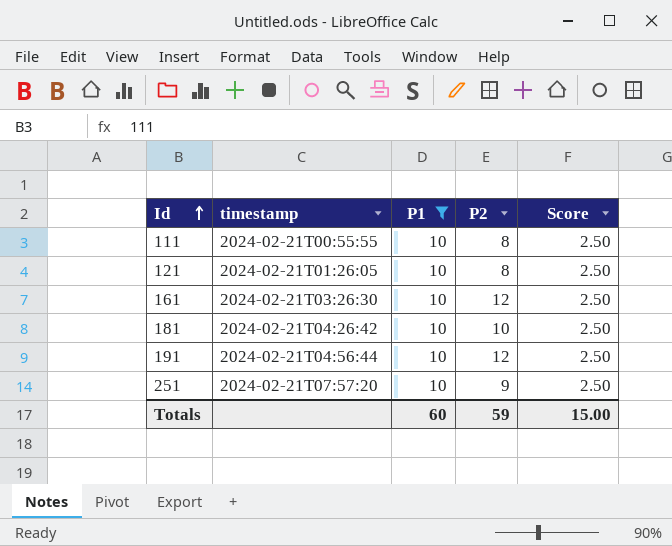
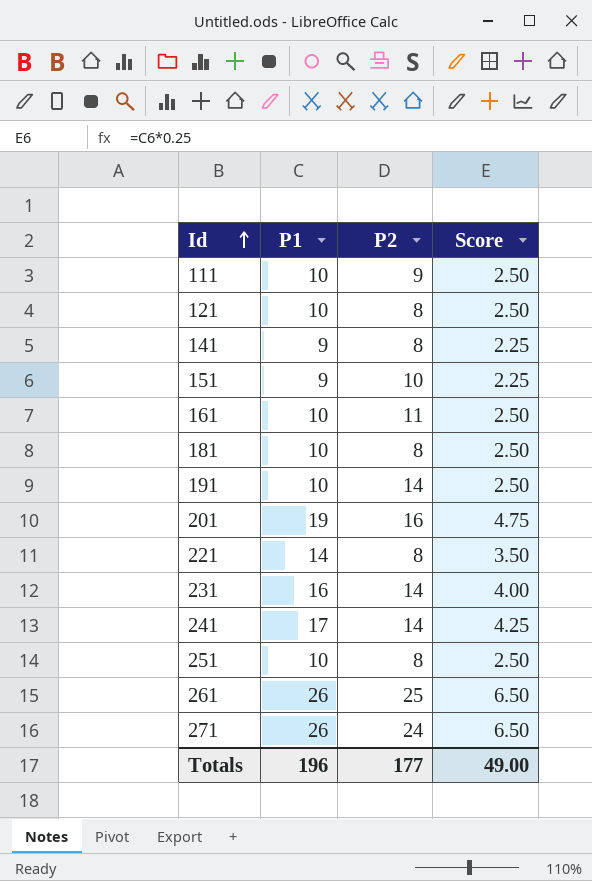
filter: P1 = 10 -> none
column timestamp | position: 2 -> none
111 | P2: 8 -> 9
161 | P2: 12 -> 11
181 | P2: 10 -> 8
191 | P2: 12 -> 14
251 | P2: 9 -> 8
Totals | P1: 60 -> 196
Totals | P2: 59 -> 177
Totals | Score: 15.00 -> 49.00

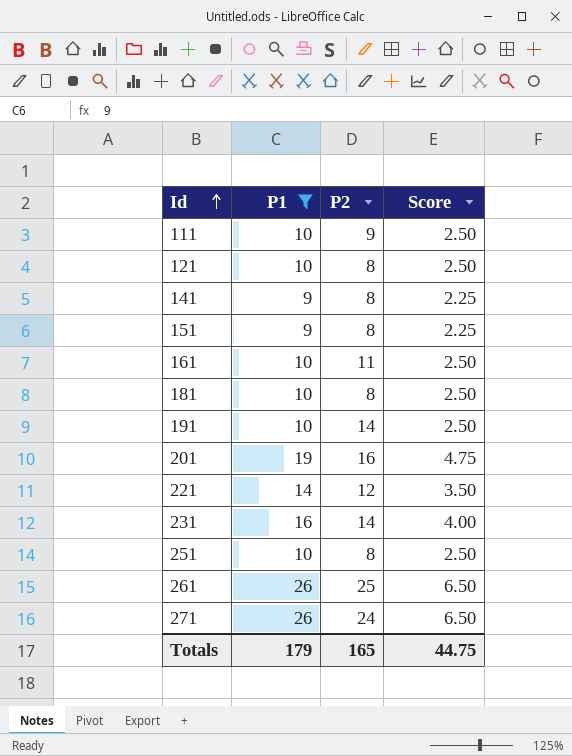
filter: none -> P1 != 17
151 | P2: 10 -> 8
221 | P2: 8 -> 12
Totals | P1: 196 -> 179
Totals | P2: 177 -> 165
Totals | Score: 49.00 -> 44.75

